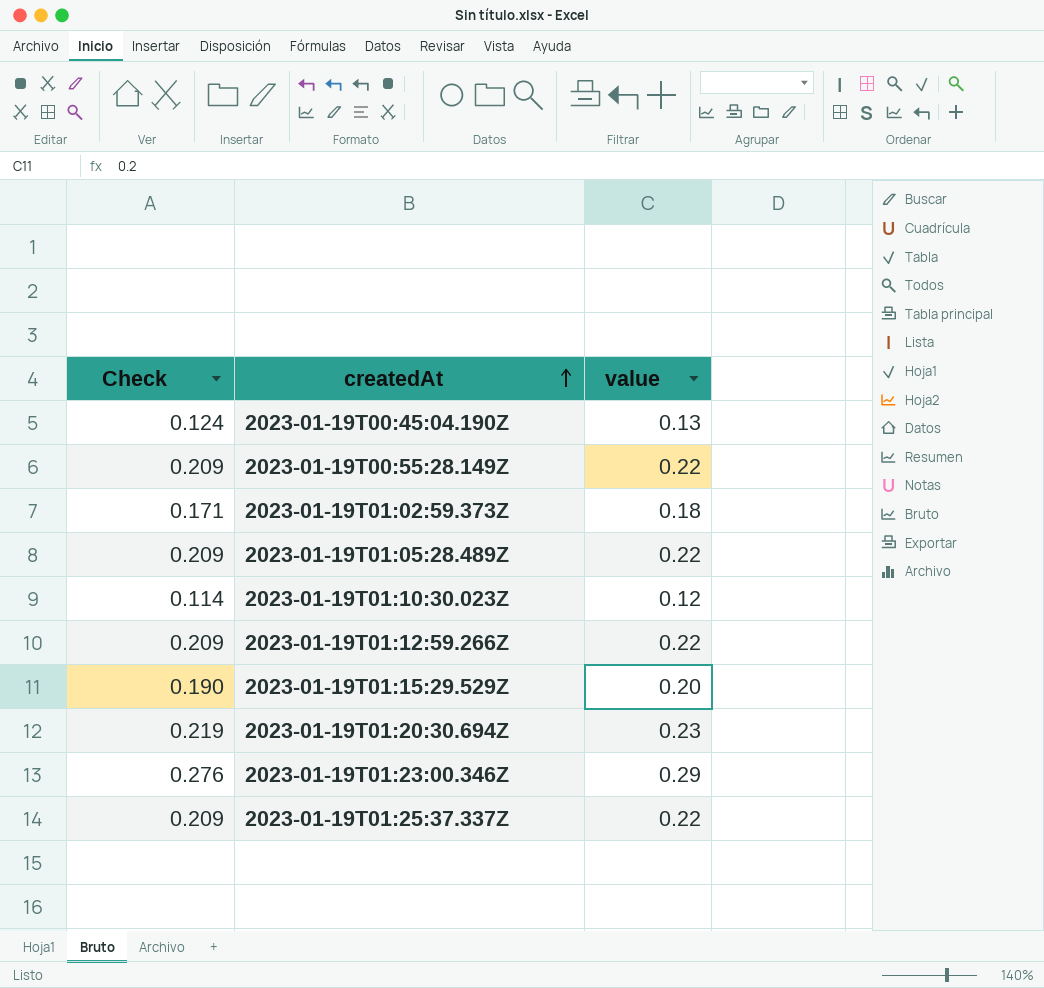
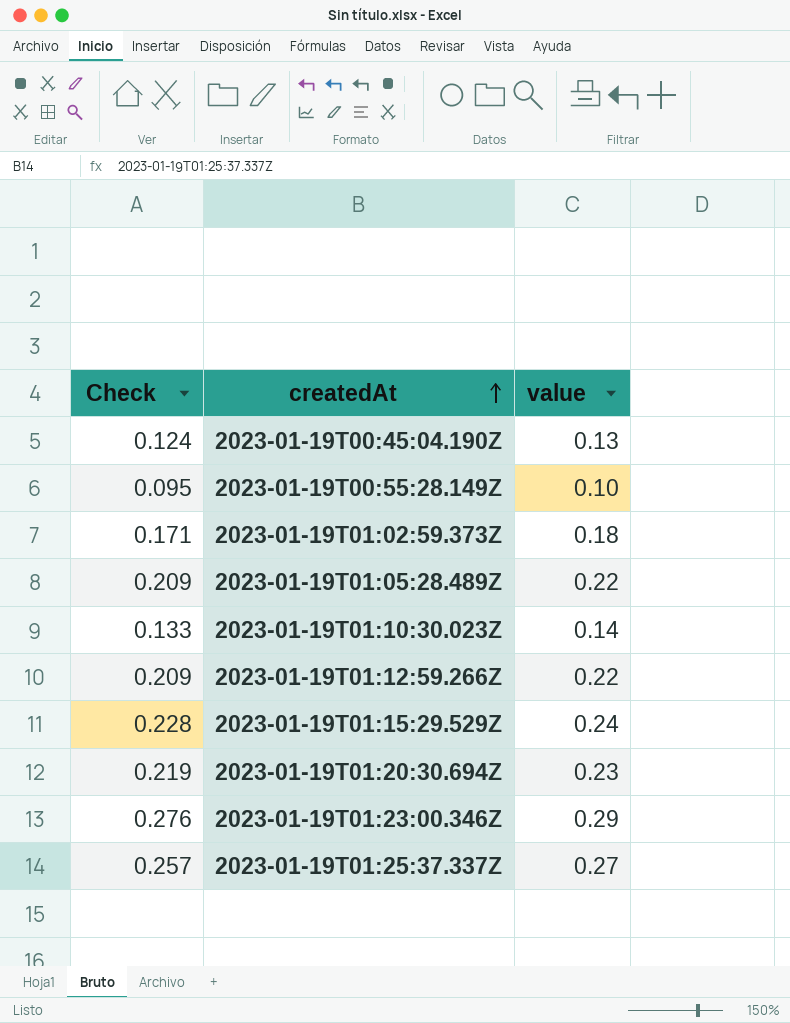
2023-01-19T00:55:28.149Z | Check: 0.209 -> 0.095
2023-01-19T00:55:28.149Z | value: 0.22 -> 0.10
2023-01-19T01:10:30.023Z | Check: 0.114 -> 0.133
2023-01-19T01:10:30.023Z | value: 0.12 -> 0.14
2023-01-19T01:15:29.529Z | Check: 0.190 -> 0.228
2023-01-19T01:15:29.529Z | value: 0.20 -> 0.24
2023-01-19T01:25:37.337Z | Check: 0.209 -> 0.257
2023-01-19T01:25:37.337Z | value: 0.22 -> 0.27

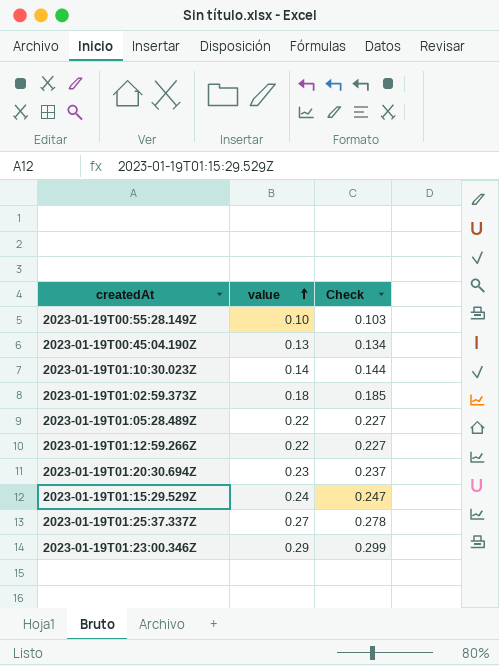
row order: createdAt ascending -> value ascending
column Check | formula: [value] * 0.95 -> [value] * 1.03
column Check | position: 1 -> 3

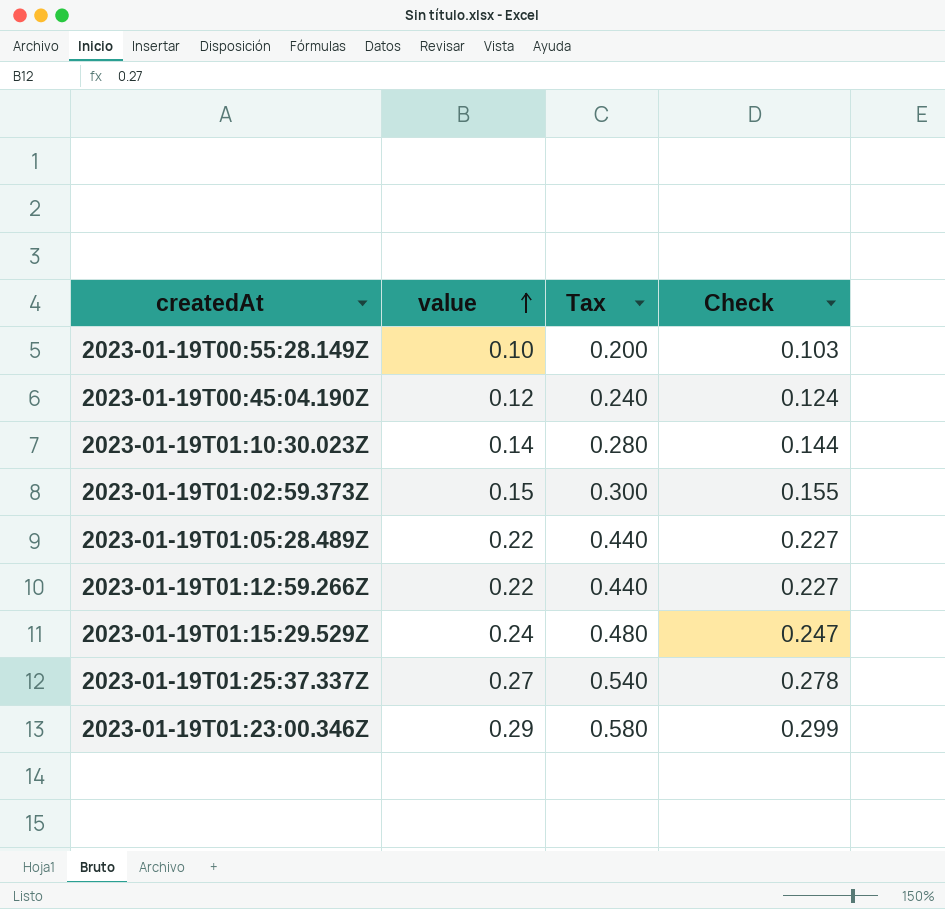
column Tax | formula: none -> [value] * 2
row 2023-01-19T01:20:30.694Z: 0.23 | 0.237 -> none
2023-01-19T00:45:04.190Z | value: 0.13 -> 0.12
2023-01-19T00:45:04.190Z | Check: 0.134 -> 0.124
2023-01-19T01:02:59.373Z | value: 0.18 -> 0.15
2023-01-19T01:02:59.373Z | Check: 0.185 -> 0.155

